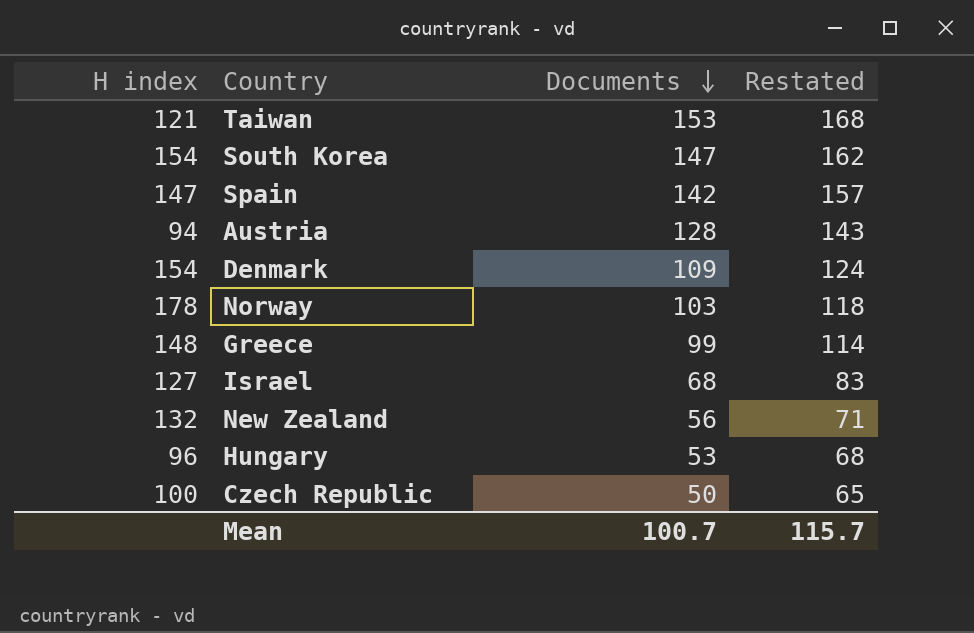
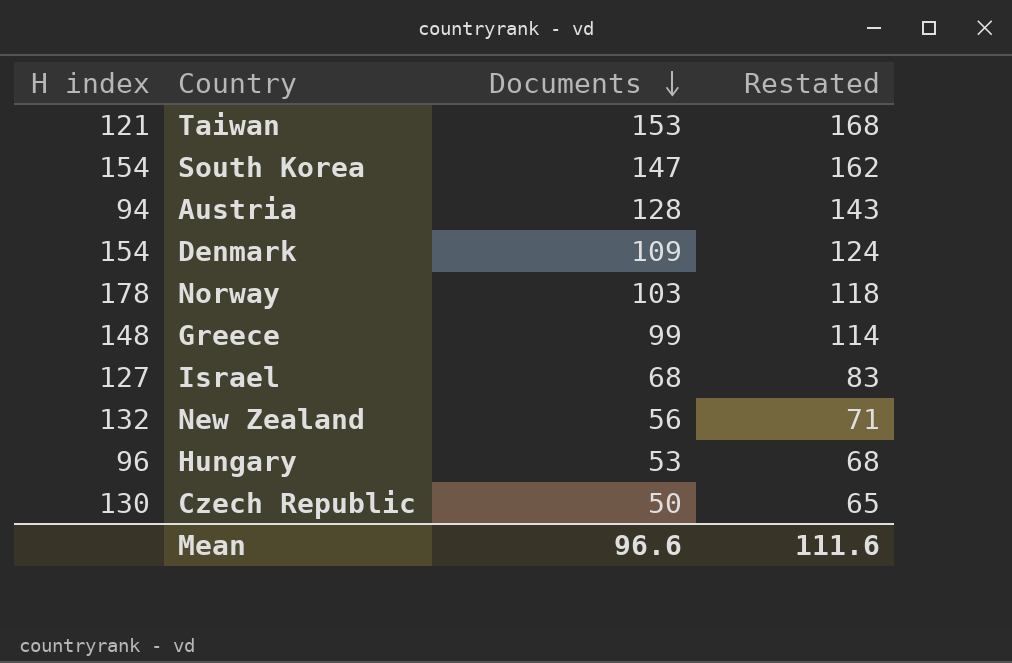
row Spain: 147 | 142 | 157 -> none
Czech Republic | H index: 100 -> 130
Mean | Documents: 100.7 -> 96.6
Mean | Restated: 115.7 -> 111.6

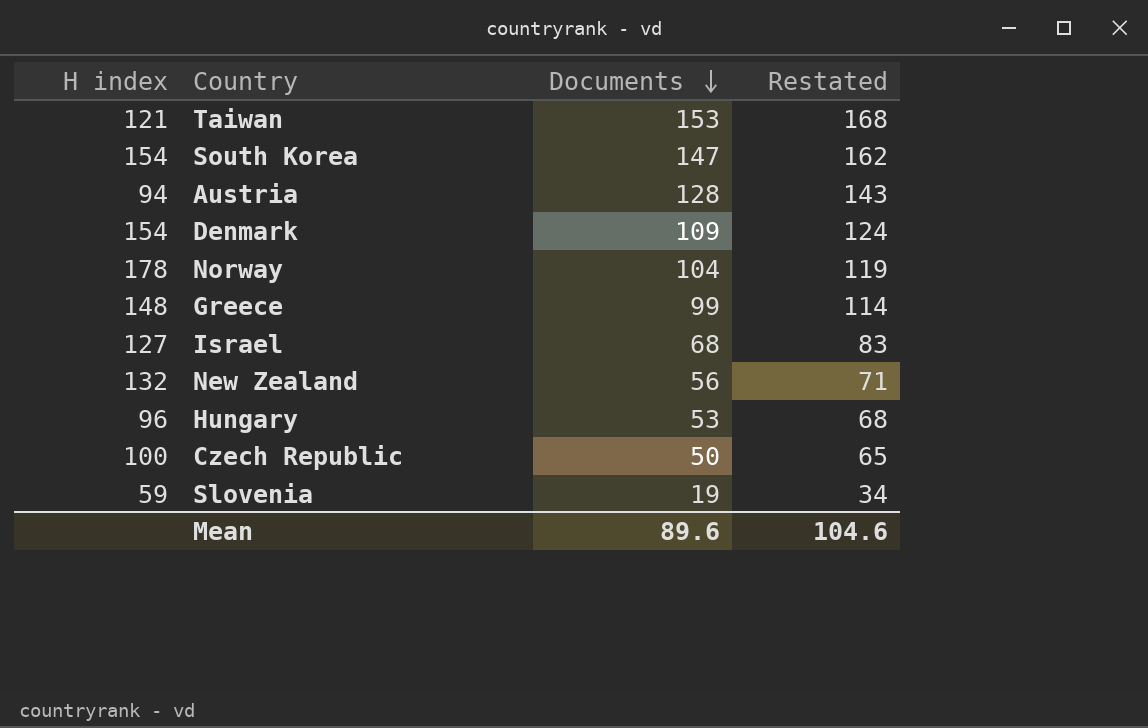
Norway | Documents: 103 -> 104
Norway | Restated: 118 -> 119
Czech Republic | H index: 130 -> 100
row Slovenia: none -> 59 | 19 | 34
Mean | Documents: 96.6 -> 89.6
Mean | Restated: 111.6 -> 104.6

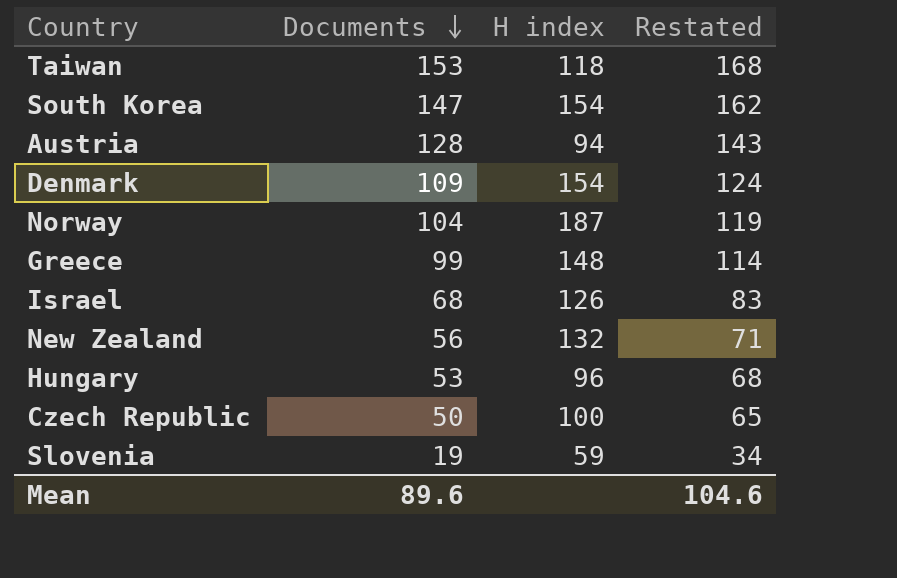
column H index | position: 1 -> 3
Taiwan | H index: 121 -> 118
Norway | H index: 178 -> 187
Israel | H index: 127 -> 126

